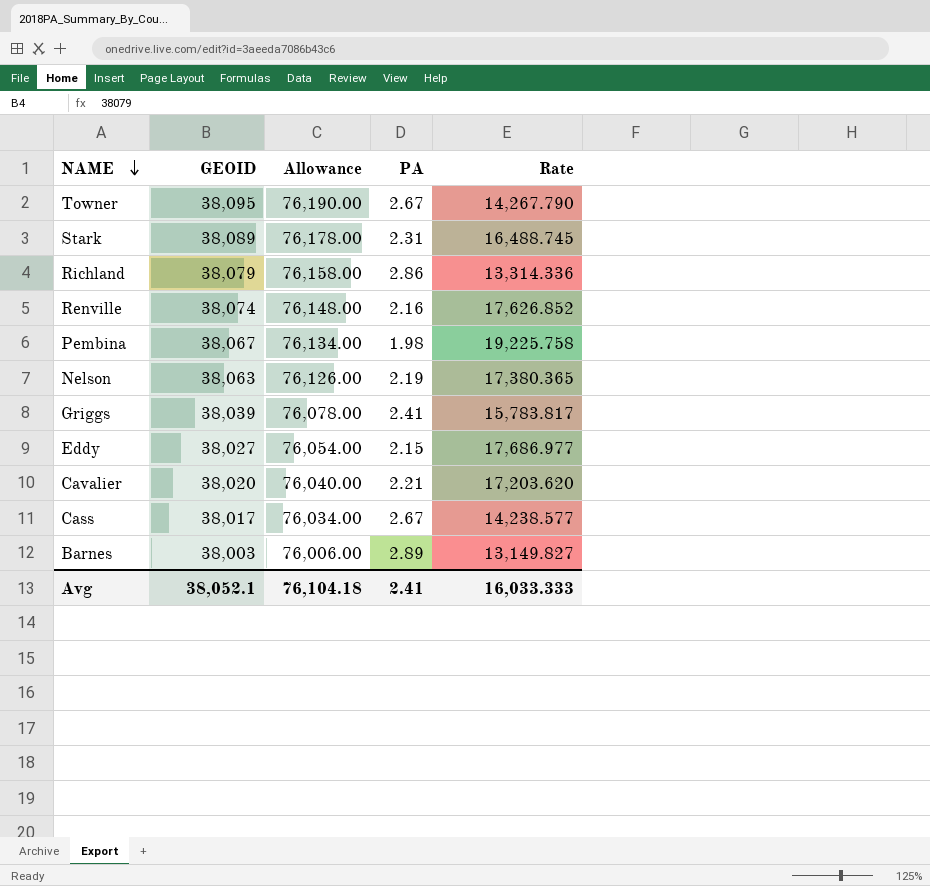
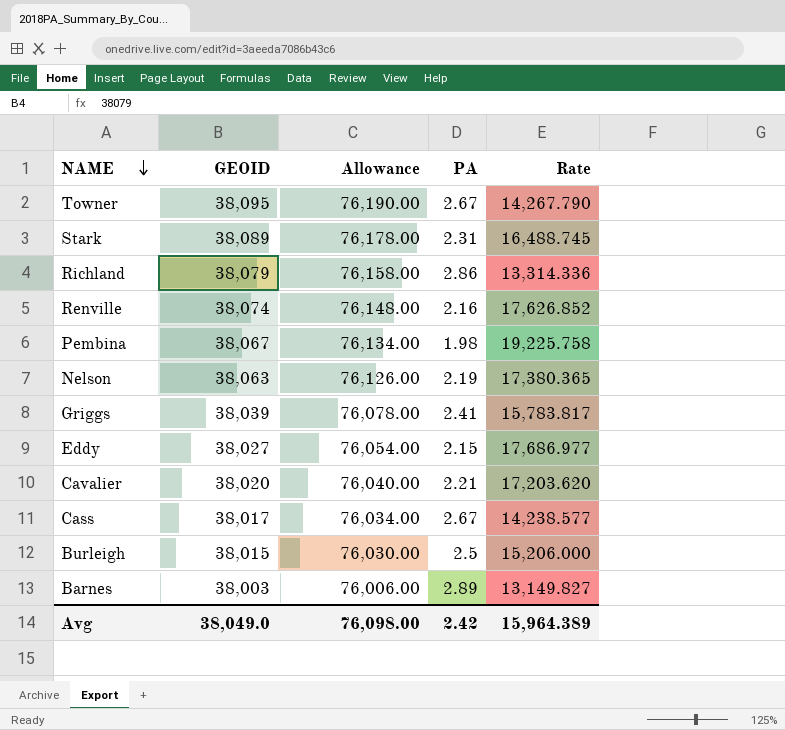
row Burleigh: none -> 38,015 | 76,030.00 | 2.5 | 15,206.000
Avg | GEOID: 38,052.1 -> 38,049.0
Avg | Allowance: 76,104.18 -> 76,098.00
Avg | PA: 2.41 -> 2.42
Avg | Rate: 16,033.333 -> 15,964.389

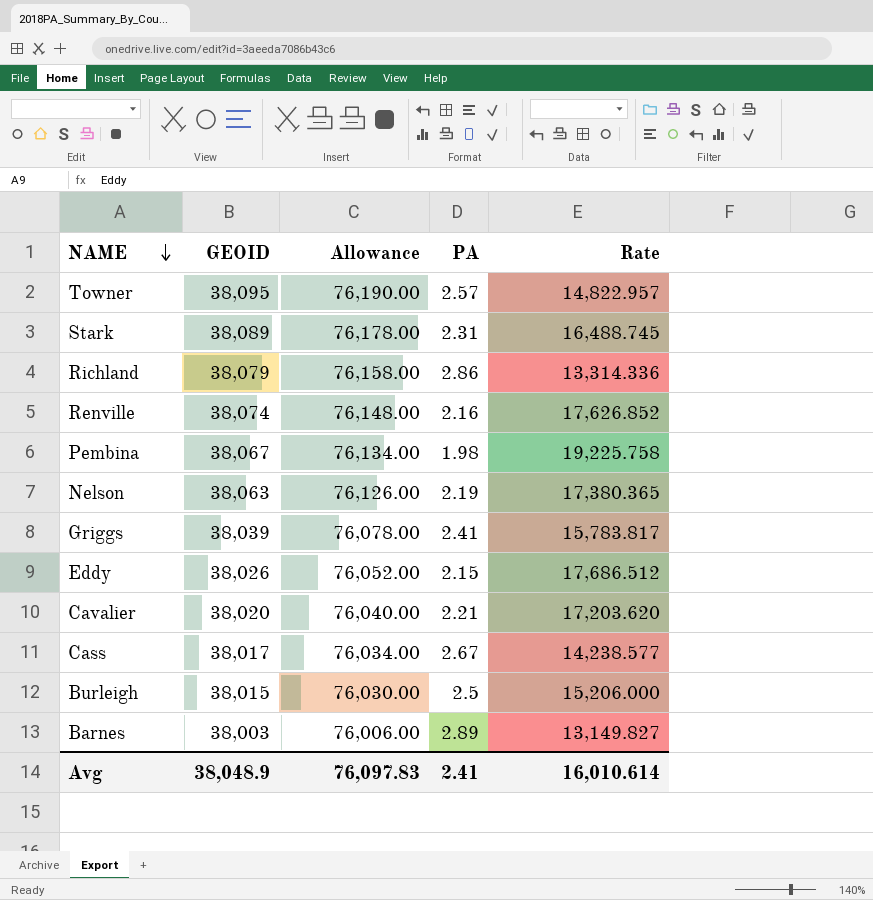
Towner | PA: 2.67 -> 2.57
Towner | Rate: 14,267.790 -> 14,822.957
Eddy | GEOID: 38,027 -> 38,026
Eddy | Allowance: 76,054.00 -> 76,052.00
Eddy | Rate: 17,686.977 -> 17,686.512
Avg | GEOID: 38,049.0 -> 38,048.9
Avg | Allowance: 76,098.00 -> 76,097.83
Avg | PA: 2.42 -> 2.41
Avg | Rate: 15,964.389 -> 16,010.614

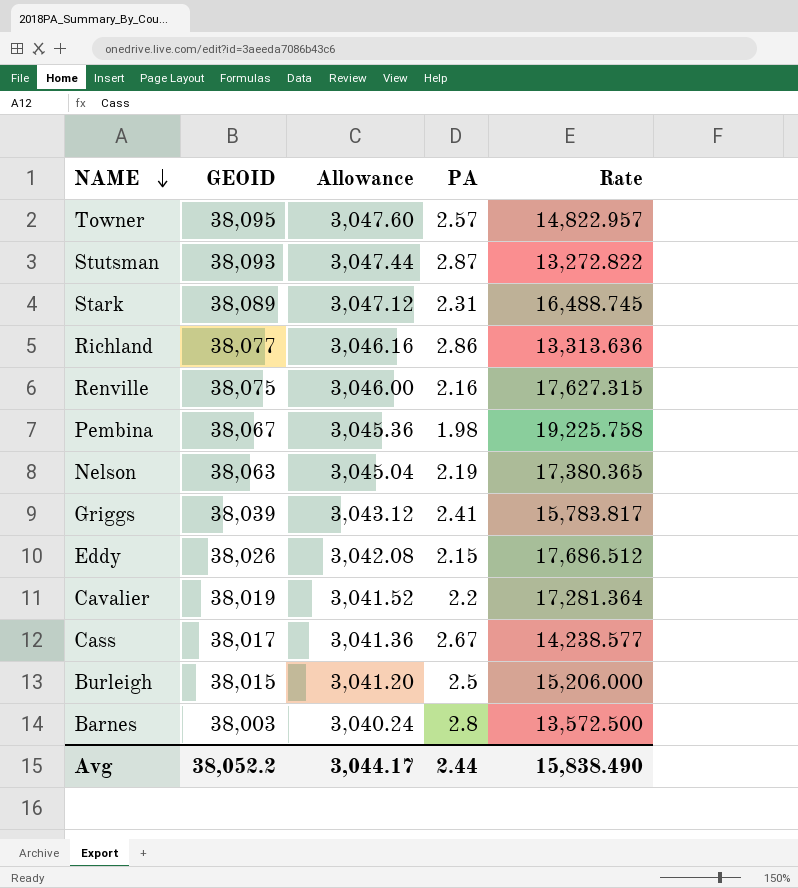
column Allowance | formula: [GEOID] * 2 -> [GEOID] * 0.08
row Stutsman: none -> 38,093 | 3,047.44 | 2.87 | 13,272.822
Richland | GEOID: 38,079 -> 38,077
Richland | Rate: 13,314.336 -> 13,313.636
Renville | GEOID: 38,074 -> 38,075
Renville | Rate: 17,626.852 -> 17,627.315
Cavalier | GEOID: 38,020 -> 38,019
Cavalier | PA: 2.21 -> 2.2
Cavalier | Rate: 17,203.620 -> 17,281.364
Barnes | PA: 2.89 -> 2.8
Barnes | Rate: 13,149.827 -> 13,572.500
Avg | GEOID: 38,048.9 -> 38,052.2
Avg | Allowance: 76,097.83 -> 3,044.17
Avg | PA: 2.41 -> 2.44
Avg | Rate: 16,010.614 -> 15,838.490

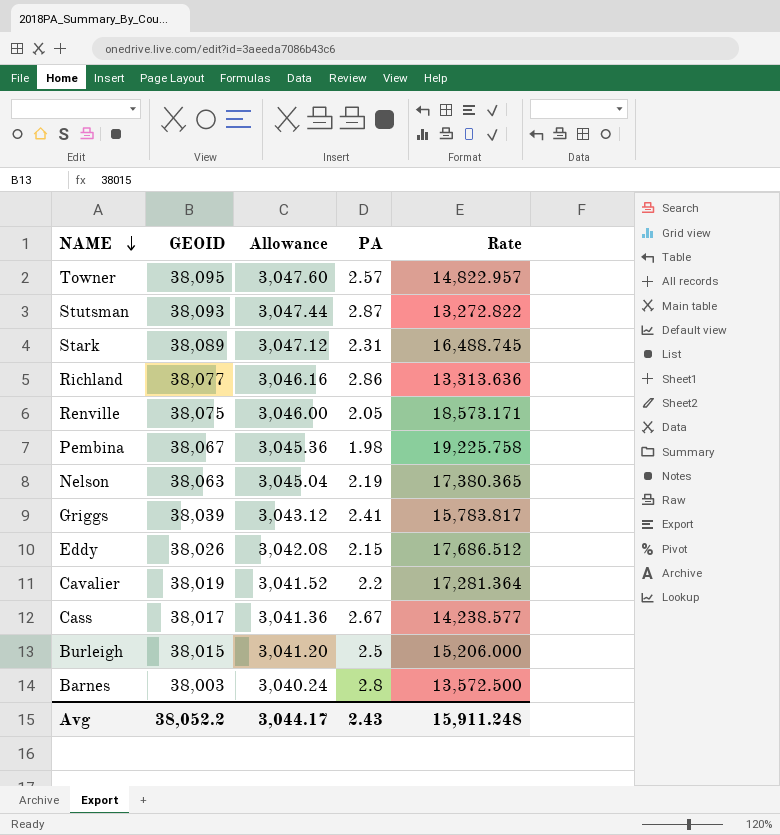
Renville | PA: 2.16 -> 2.05
Renville | Rate: 17,627.315 -> 18,573.171
Avg | PA: 2.44 -> 2.43
Avg | Rate: 15,838.490 -> 15,911.248

